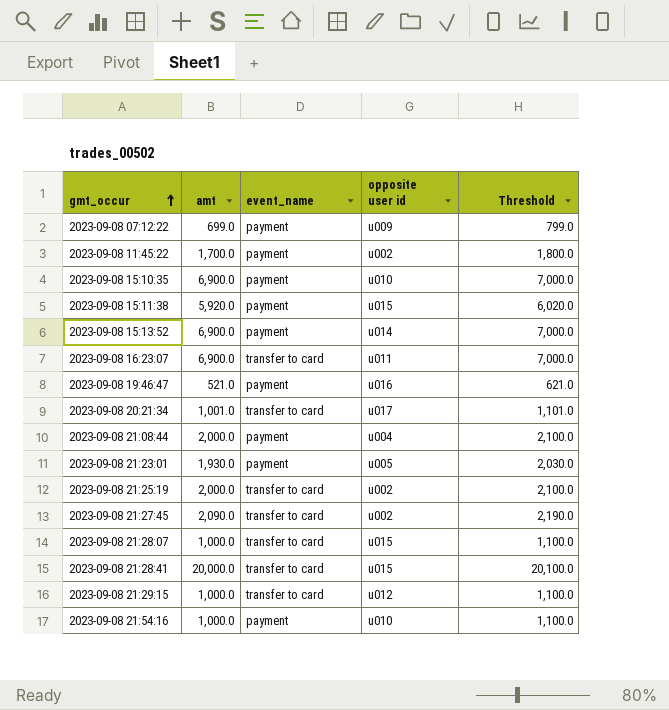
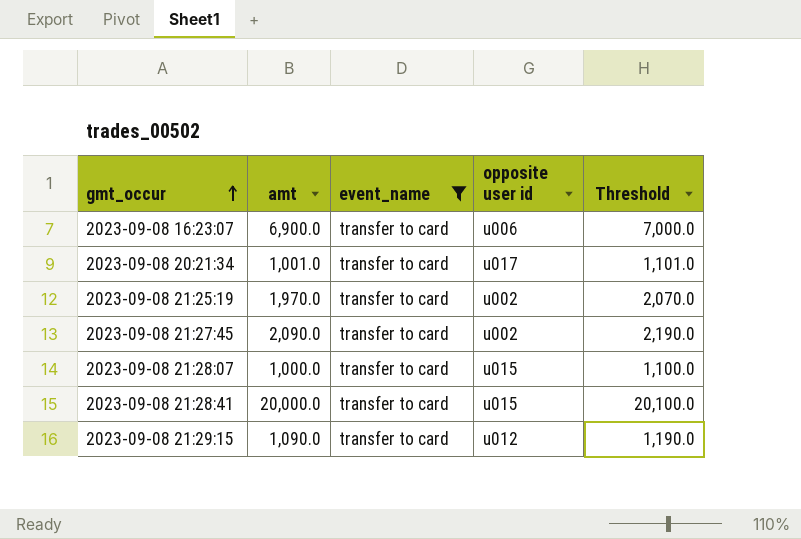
filter: none -> event_name = transfer to card
2023-09-08 16:23:07 | opposite user id: u011 -> u006
2023-09-08 21:25:19 | amt: 2,000.0 -> 1,970.0
2023-09-08 21:25:19 | Threshold: 2,100.0 -> 2,070.0
2023-09-08 21:29:15 | amt: 1,000.0 -> 1,090.0
2023-09-08 21:29:15 | Threshold: 1,100.0 -> 1,190.0

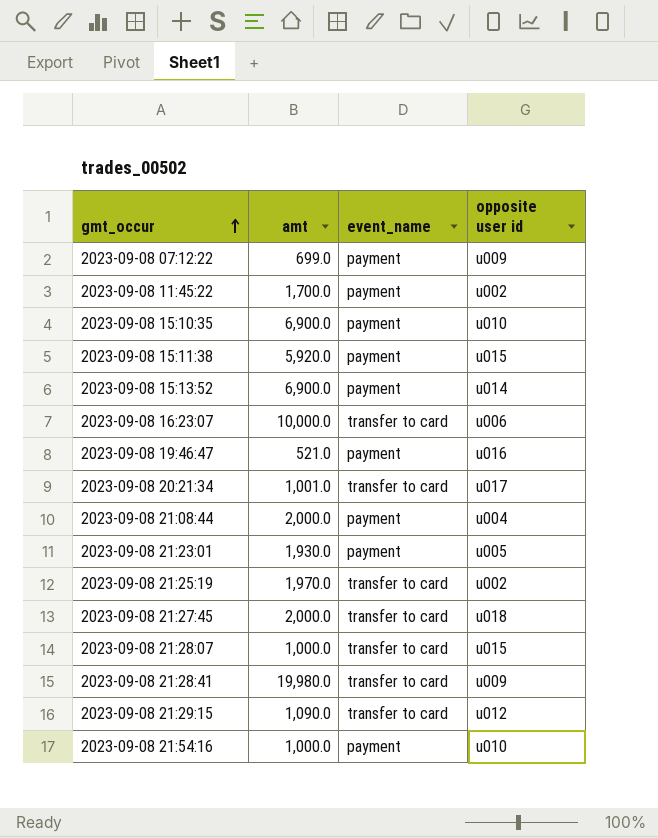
filter: event_name = transfer to card -> none
column Threshold | formula: [amt] + 100 -> none
2023-09-08 16:23:07 | amt: 6,900.0 -> 10,000.0
2023-09-08 21:27:45 | amt: 2,090.0 -> 2,000.0
2023-09-08 21:27:45 | opposite user id: u002 -> u018
2023-09-08 21:28:41 | amt: 20,000.0 -> 19,980.0
2023-09-08 21:28:41 | opposite user id: u015 -> u009

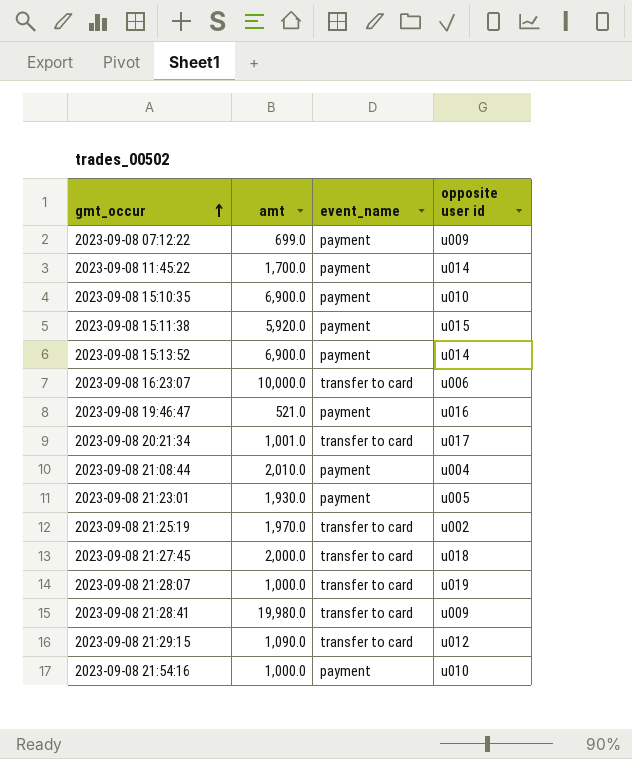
2023-09-08 11:45:22 | opposite user id: u002 -> u014
2023-09-08 21:08:44 | amt: 2,000.0 -> 2,010.0
2023-09-08 21:28:07 | opposite user id: u015 -> u019

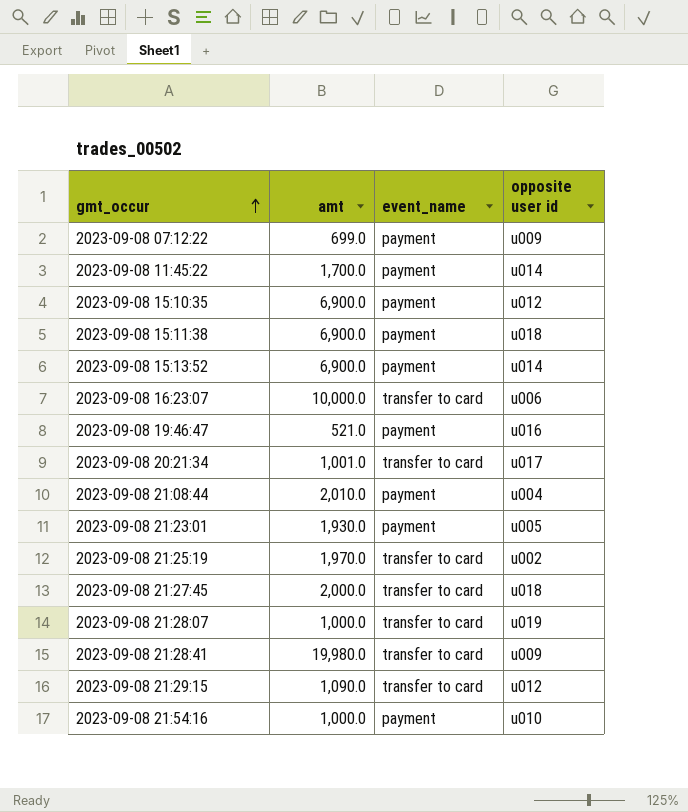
2023-09-08 15:10:35 | opposite user id: u010 -> u012
2023-09-08 15:11:38 | amt: 5,920.0 -> 6,900.0
2023-09-08 15:11:38 | opposite user id: u015 -> u018

